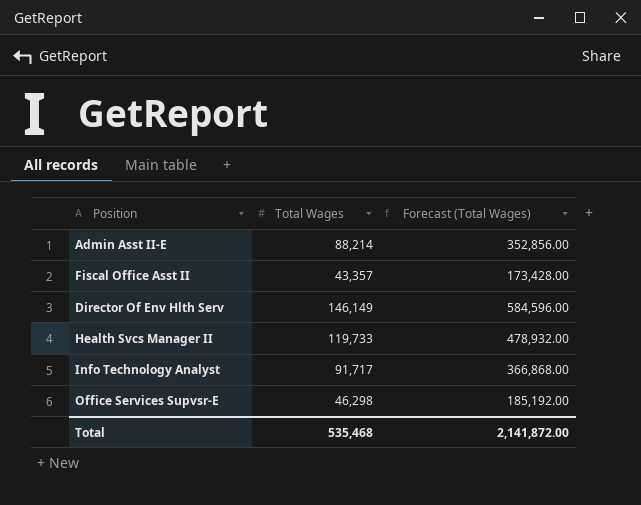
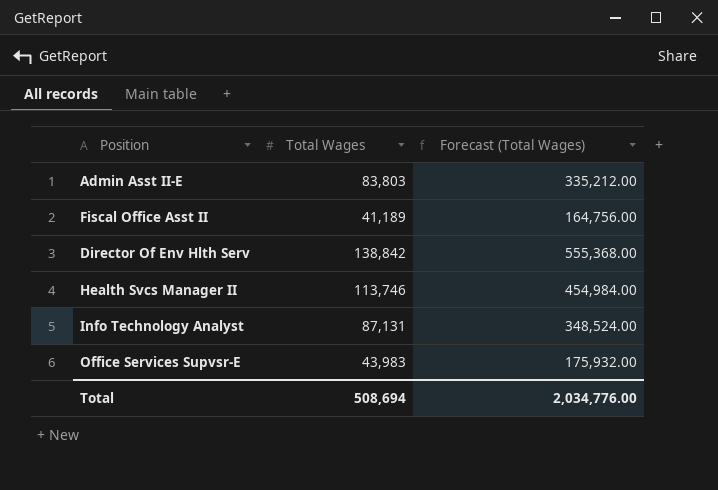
Admin Asst II-E | Total Wages: 88,214 -> 83,803
Admin Asst II-E | Forecast (Total Wages): 352,856.00 -> 335,212.00
Fiscal Office Asst II | Total Wages: 43,357 -> 41,189
Fiscal Office Asst II | Forecast (Total Wages): 173,428.00 -> 164,756.00
Director Of Env Hlth Serv | Total Wages: 146,149 -> 138,842
Director Of Env Hlth Serv | Forecast (Total Wages): 584,596.00 -> 555,368.00
Health Svcs Manager II | Total Wages: 119,733 -> 113,746
Health Svcs Manager II | Forecast (Total Wages): 478,932.00 -> 454,984.00
Info Technology Analyst | Total Wages: 91,717 -> 87,131
Info Technology Analyst | Forecast (Total Wages): 366,868.00 -> 348,524.00
Office Services Supvsr-E | Total Wages: 46,298 -> 43,983
Office Services Supvsr-E | Forecast (Total Wages): 185,192.00 -> 175,932.00
Total | Total Wages: 535,468 -> 508,694
Total | Forecast (Total Wages): 2,141,872.00 -> 2,034,776.00

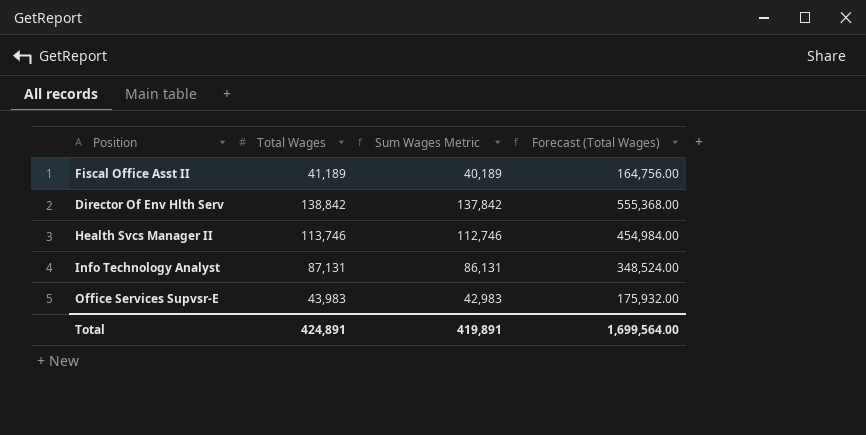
column Sum Wages Metric | formula: none -> [Total Wages] - 1000
row Admin Asst II-E: 83,803 | 335,212.00 -> none
Total | Total Wages: 508,694 -> 424,891
Total | Forecast (Total Wages): 2,034,776.00 -> 1,699,564.00

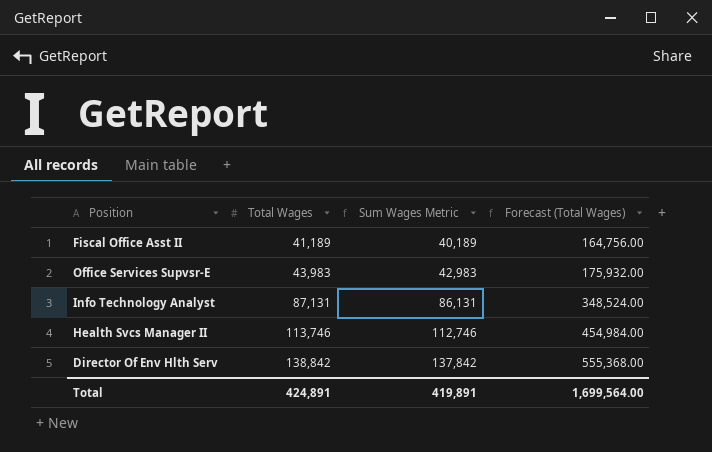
row order: none -> Total Wages ascending

